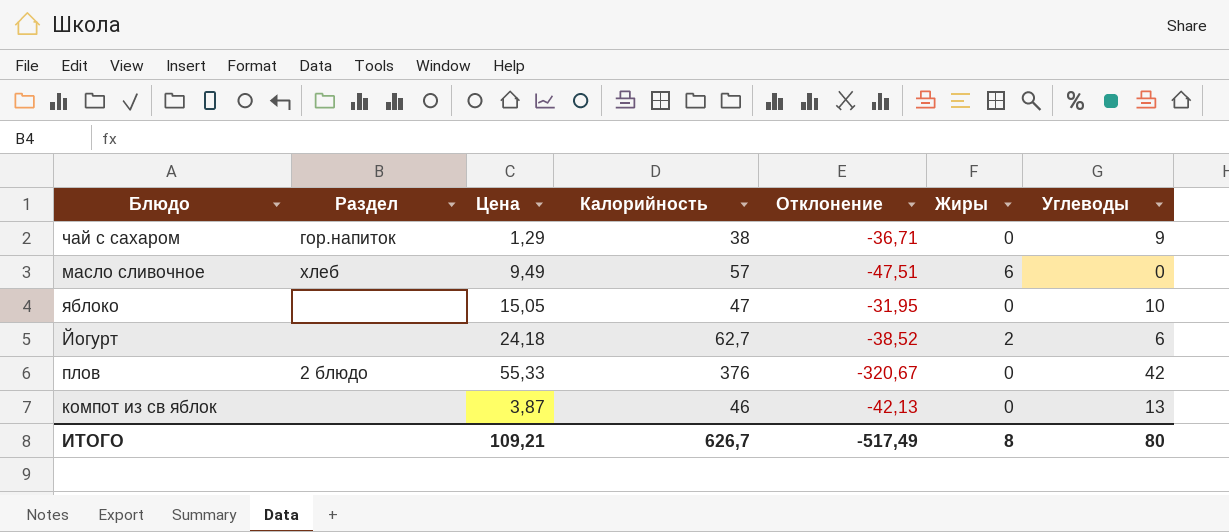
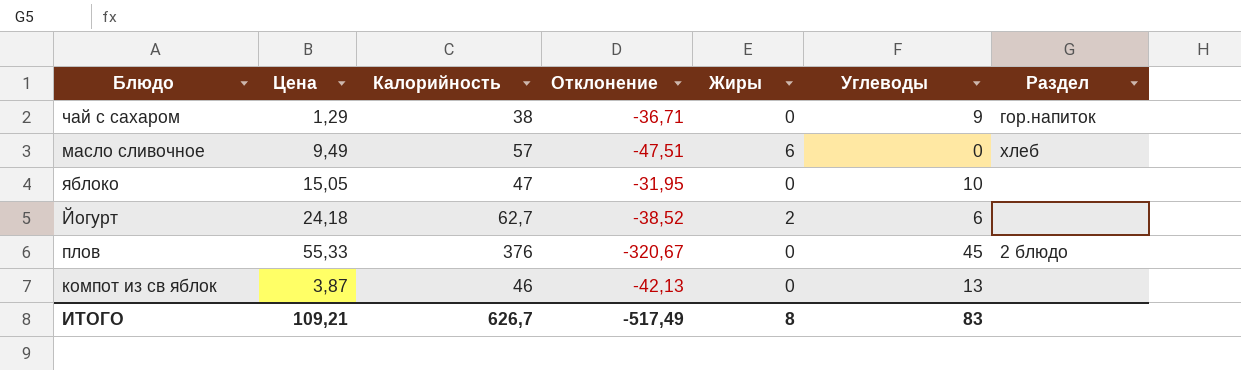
column Раздел | position: 2 -> 7
плов | Углеводы: 42 -> 45
ИТОГО | Углеводы: 80 -> 83

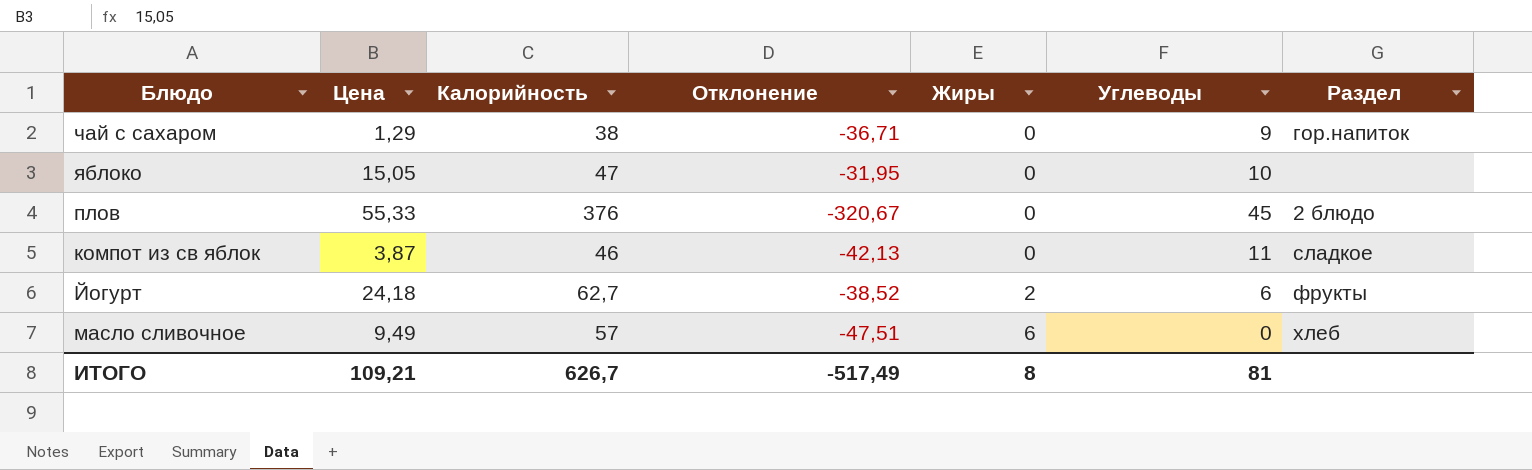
row order: none -> Жиры ascending
компот из св яблок | Углеводы: 13 -> 11
компот из св яблок | Раздел: none -> сладкое
Йогурт | Раздел: none -> фрукты
ИТОГО | Углеводы: 83 -> 81

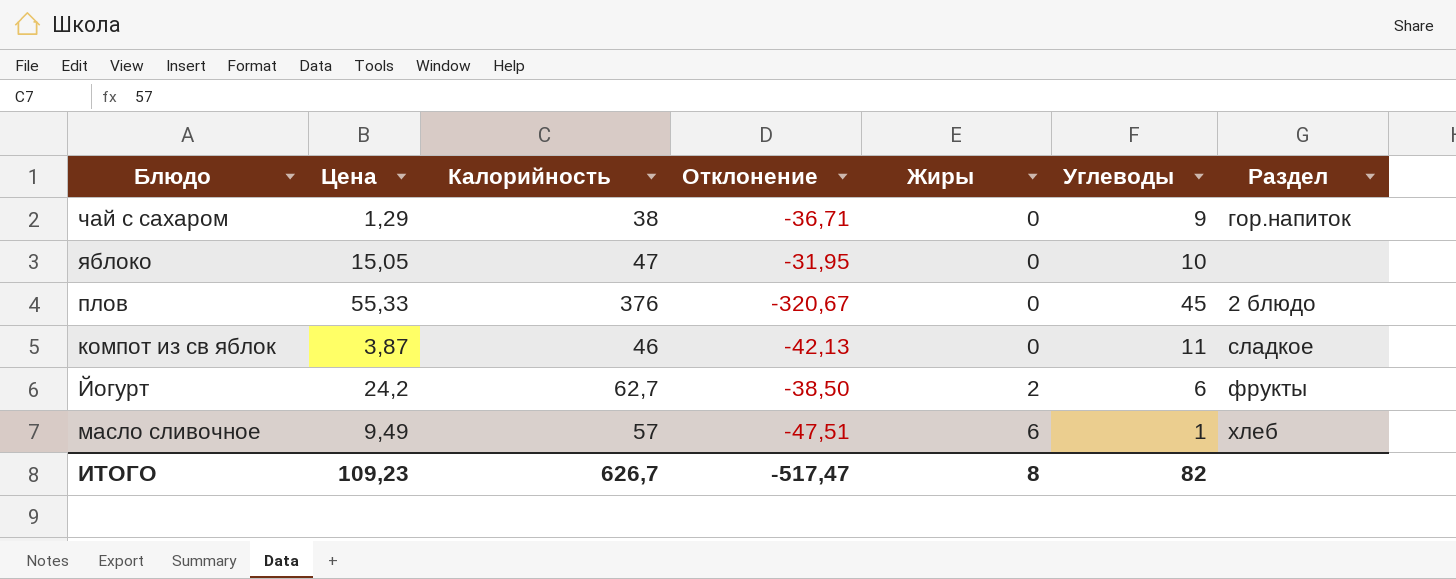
Йогурт | Цена: 24,18 -> 24,2
Йогурт | Отклонение: -38,52 -> -38,50
масло сливочное | Углеводы: 0 -> 1
ИТОГО | Цена: 109,21 -> 109,23
ИТОГО | Отклонение: -517,49 -> -517,47
ИТОГО | Углеводы: 81 -> 82

